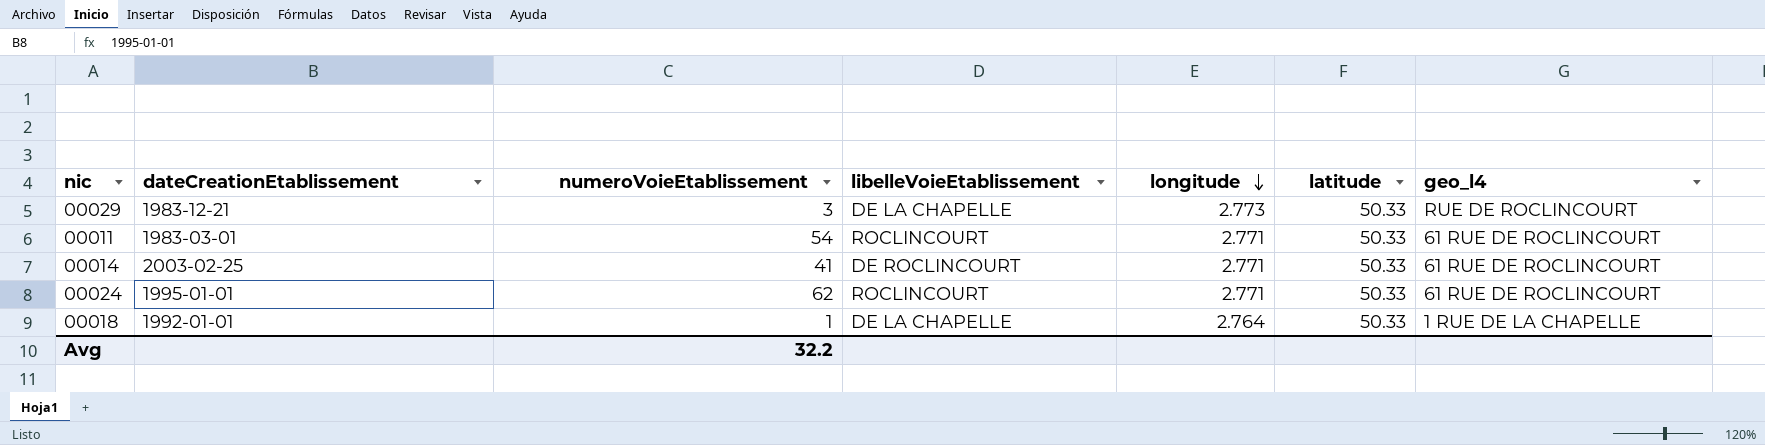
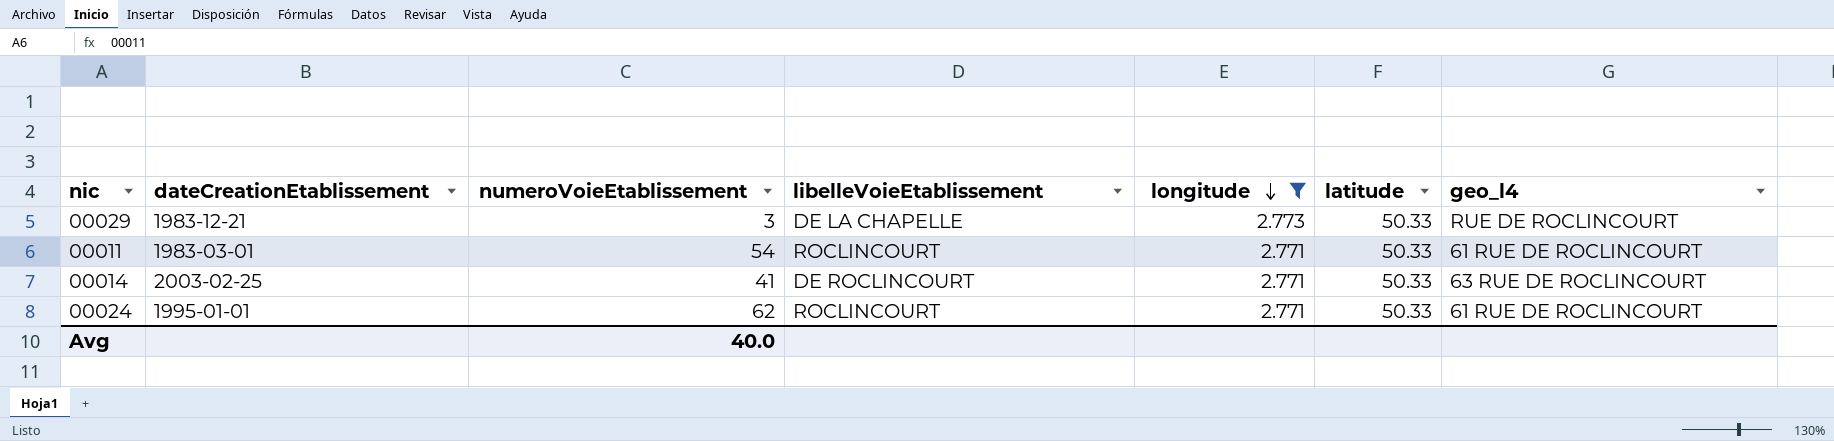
filter: none -> longitude != 2.764
00014 | geo_l4: 61 RUE DE ROCLINCOURT -> 63 RUE DE ROCLINCOURT
Avg | numeroVoieEtablissement: 32.2 -> 40.0

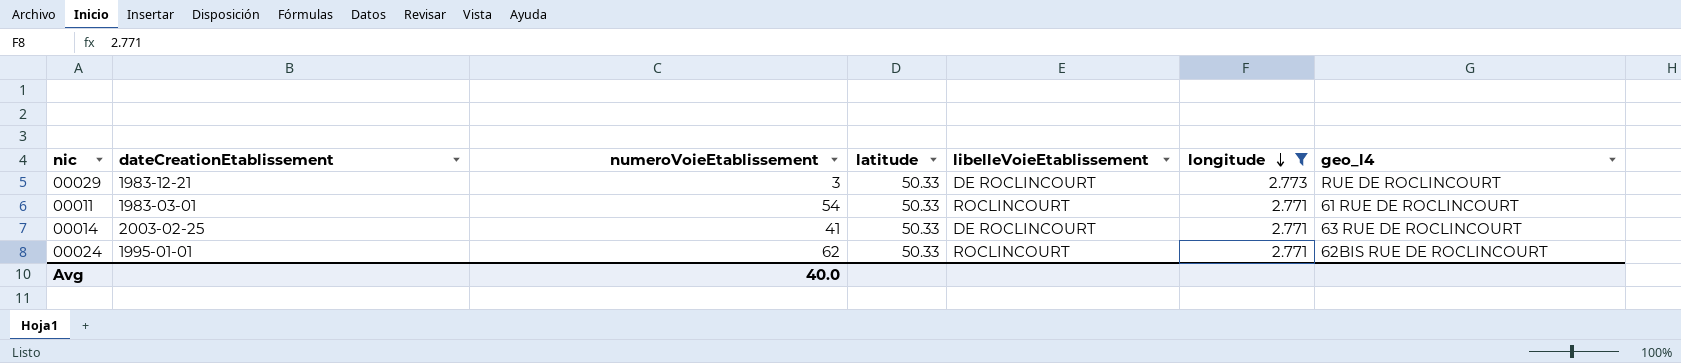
column latitude | position: 6 -> 4
00029 | libelleVoieEtablissement: DE LA CHAPELLE -> DE ROCLINCOURT
00024 | geo_l4: 61 RUE DE ROCLINCOURT -> 62BIS RUE DE ROCLINCOURT

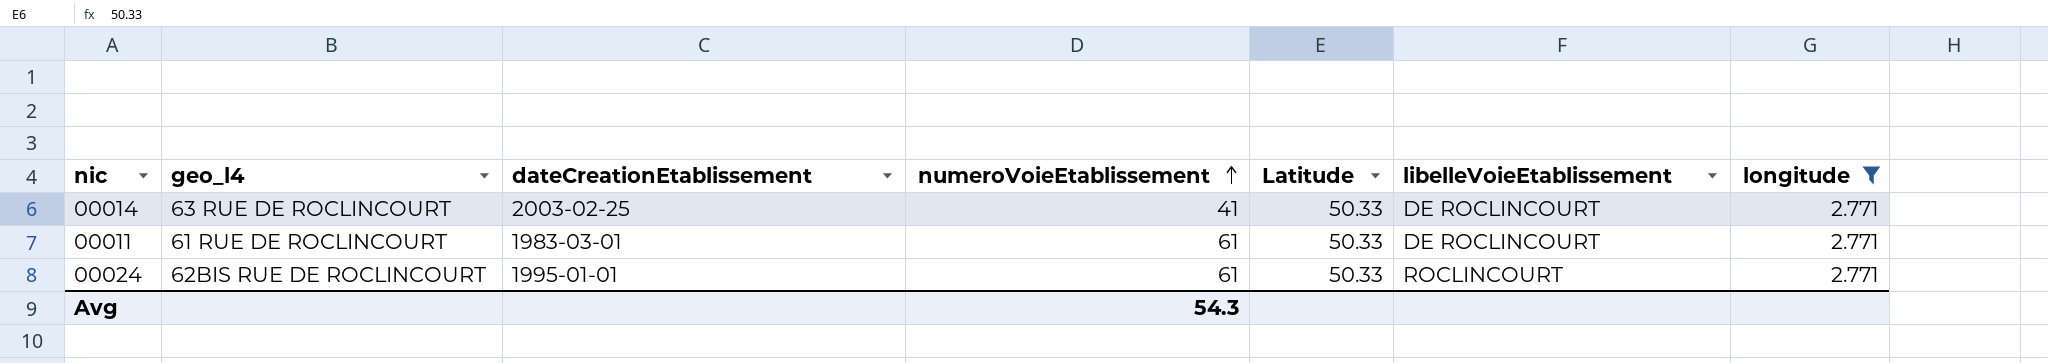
row order: longitude descending -> numeroVoieEtablissement ascending
column geo_l4 | position: 7 -> 2
column name: latitude -> Latitude
row 00029: 1983-12-21 | 3 | 50.33 | DE ROCLINCOURT | 2.773 | RUE DE ROCLINCOURT -> none
00011 | numeroVoieEtablissement: 54 -> 61
00011 | libelleVoieEtablissement: ROCLINCOURT -> DE ROCLINCOURT
00024 | numeroVoieEtablissement: 62 -> 61
Avg | numeroVoieEtablissement: 40.0 -> 54.3

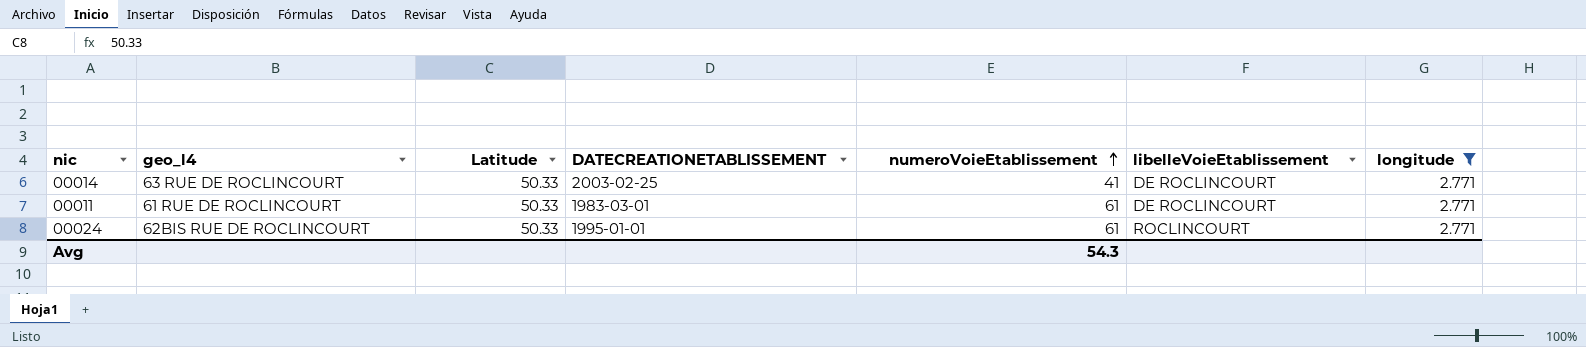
column Latitude | position: 5 -> 3
column name: dateCreationEtablissement -> DATECREATIONETABLISSEMENT

